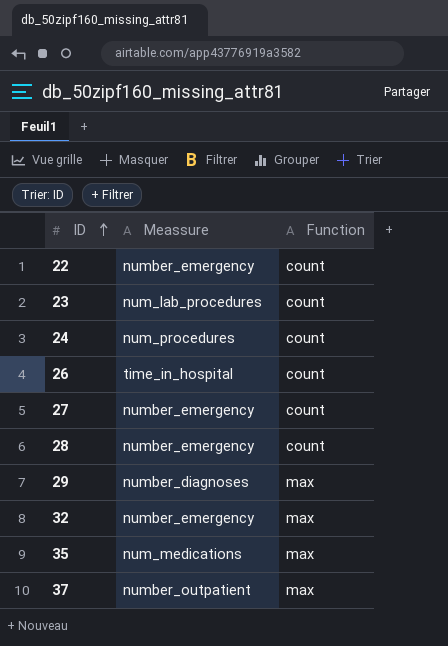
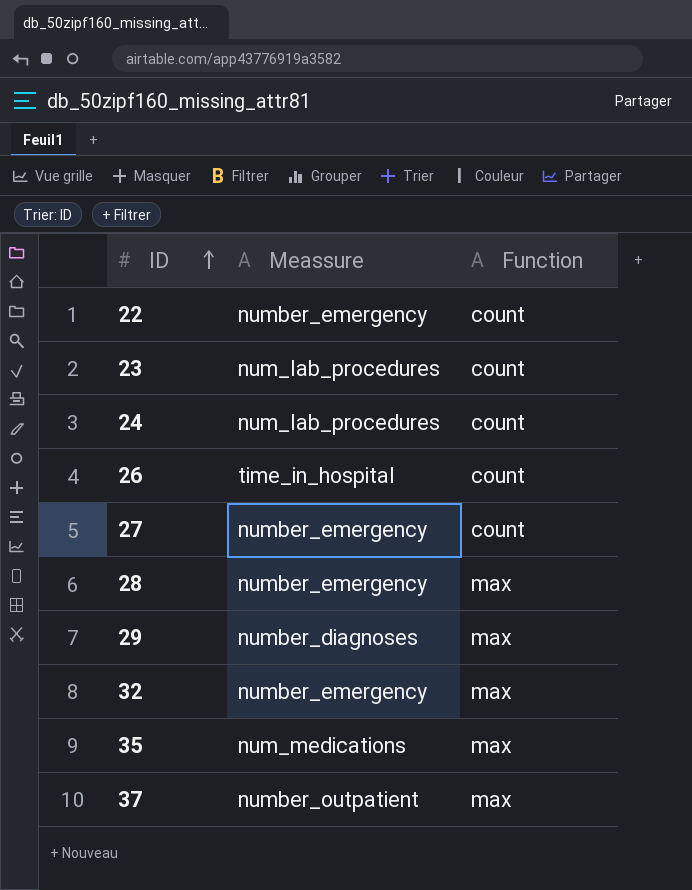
24 | Meassure: num_procedures -> num_lab_procedures
28 | Function: count -> max

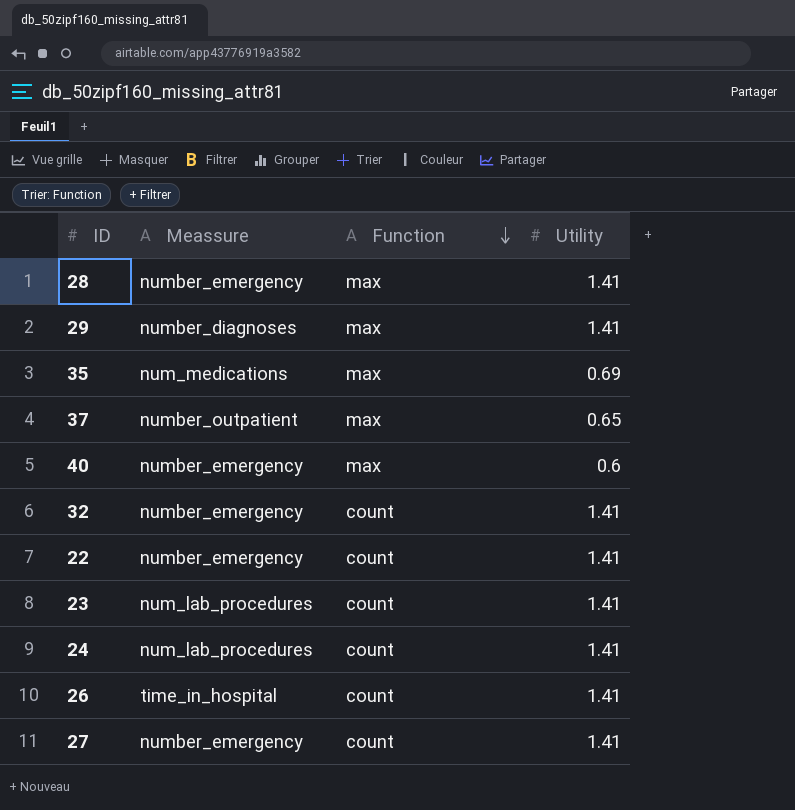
row order: ID ascending -> Function descending
column Utility | position: none -> 4
row 40: none -> number_emergency | max | 0.6
32 | Function: max -> count

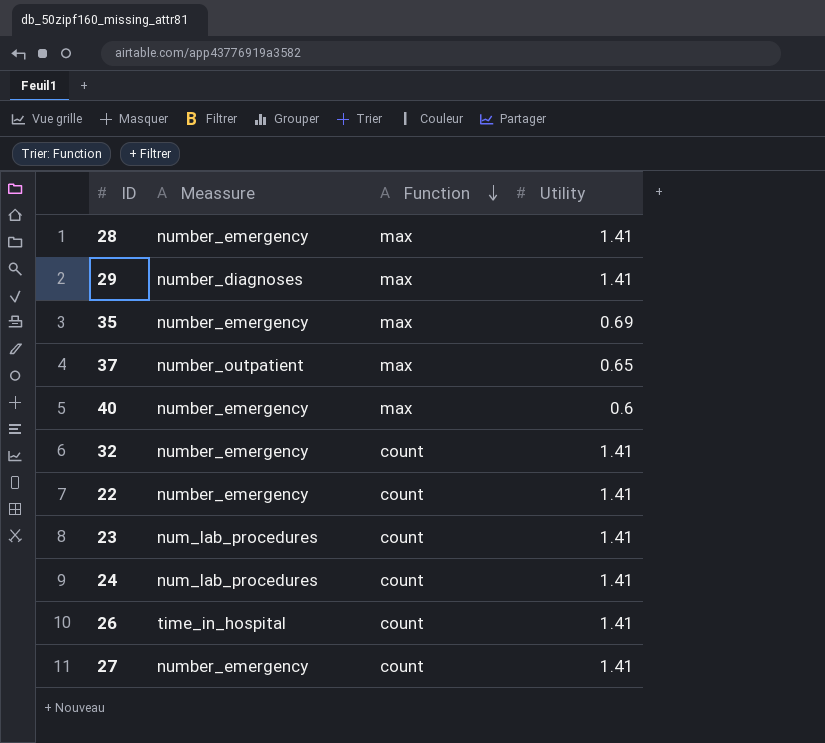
35 | Meassure: num_medications -> number_emergency

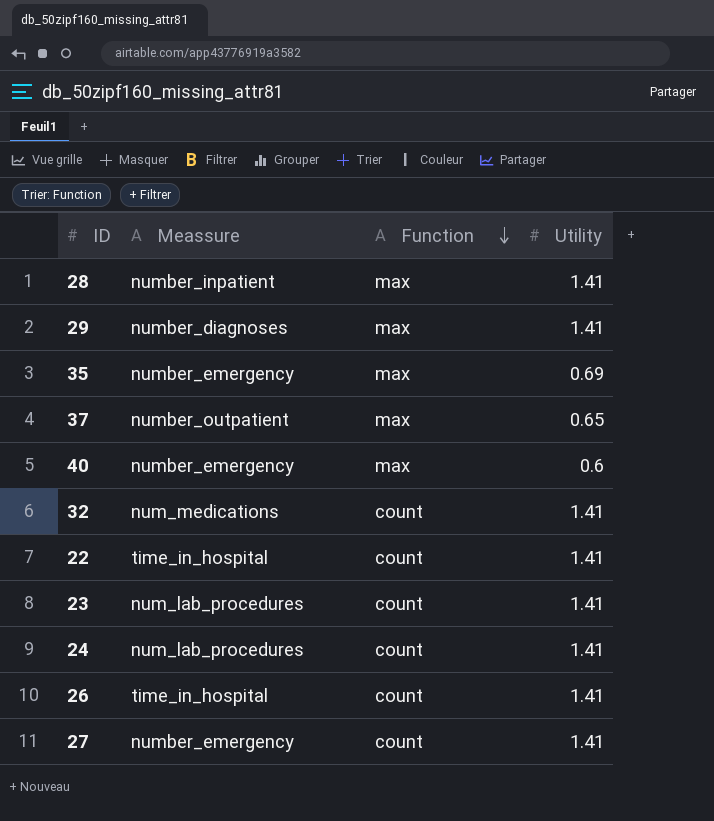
28 | Meassure: number_emergency -> number_inpatient
32 | Meassure: number_emergency -> num_medications
22 | Meassure: number_emergency -> time_in_hospital

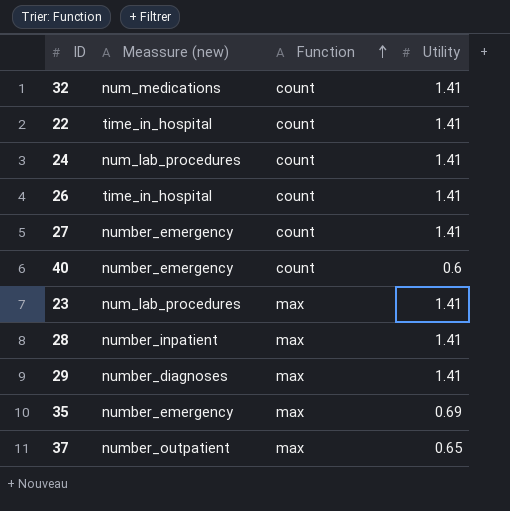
row order: Function descending -> Function ascending
column name: Meassure -> Meassure (new)
40 | Function: max -> count
23 | Function: count -> max

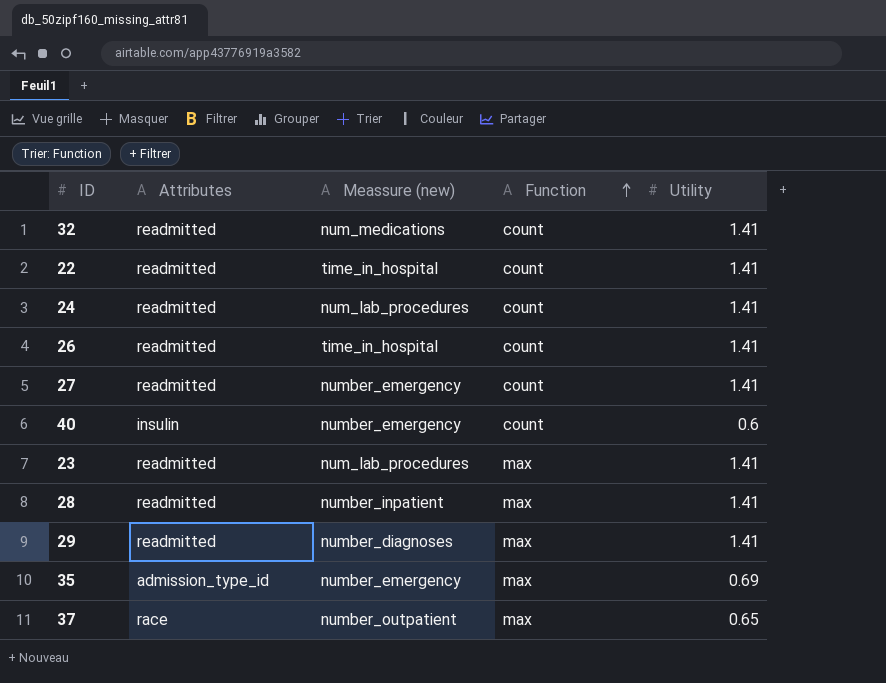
column Attributes | position: none -> 2

